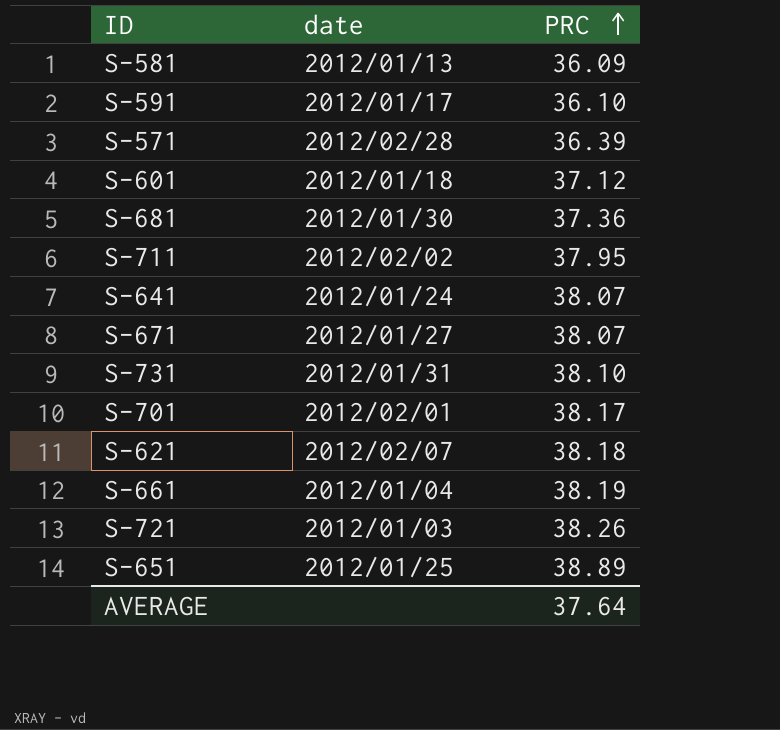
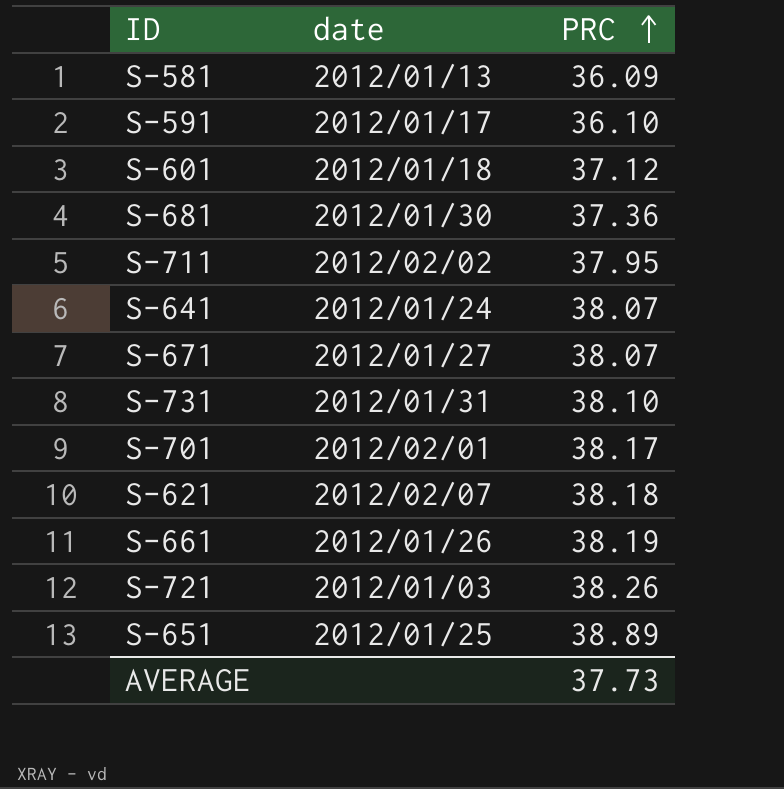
row S-571: 2012/02/28 | 36.39 -> none
S-661 | date: 2012/01/04 -> 2012/01/26
AVERAGE | PRC: 37.64 -> 37.73

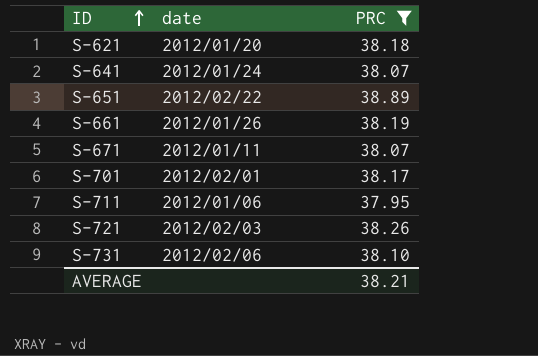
filter: none -> PRC >= 37.95
row order: PRC ascending -> ID ascending
S-621 | date: 2012/02/07 -> 2012/01/20
S-651 | date: 2012/01/25 -> 2012/02/22
S-671 | date: 2012/01/27 -> 2012/01/11
S-711 | date: 2012/02/02 -> 2012/01/06
S-721 | date: 2012/01/03 -> 2012/02/03
S-731 | date: 2012/01/31 -> 2012/02/06
AVERAGE | PRC: 37.73 -> 38.21

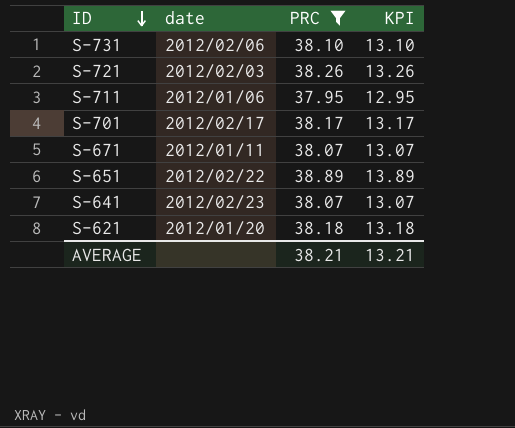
row order: ID ascending -> ID descending
column KPI | formula: none -> [PRC] - 25
row S-661: 2012/01/26 | 38.19 -> none
S-701 | date: 2012/02/01 -> 2012/02/17
S-641 | date: 2012/01/24 -> 2012/02/23

